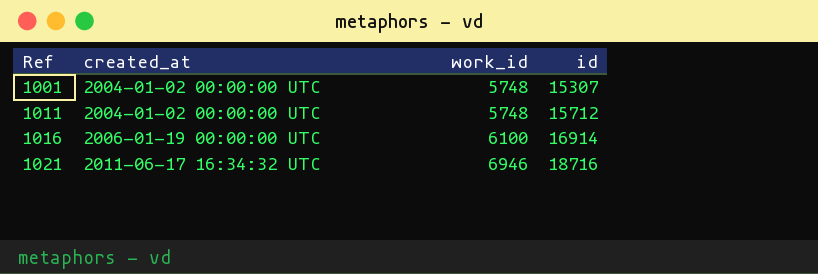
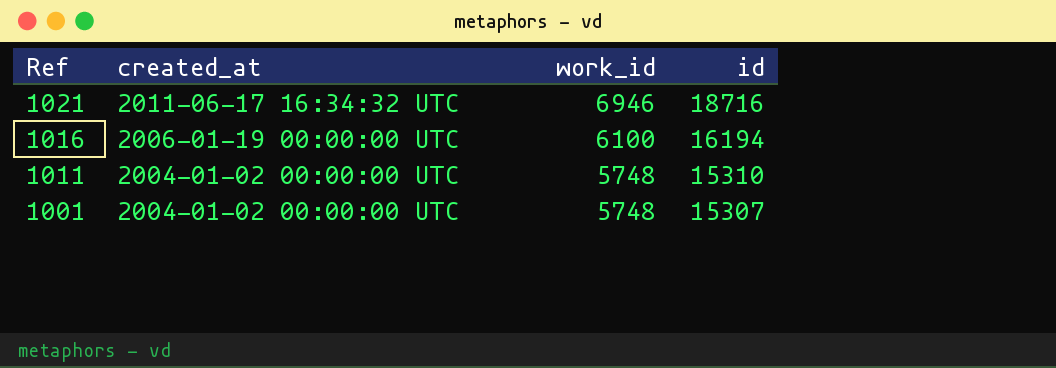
row order: Ref ascending -> Ref descending
1016 | id: 16914 -> 16194
1011 | id: 15712 -> 15310

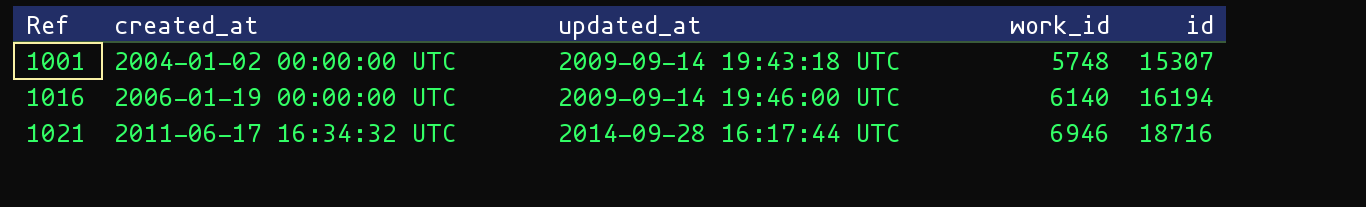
row order: Ref descending -> Ref ascending
column updated_at | position: none -> 3
row 1011: 2004-01-02 00:00:00 UTC | 5748 | 15310 -> none
1016 | work_id: 6100 -> 6140

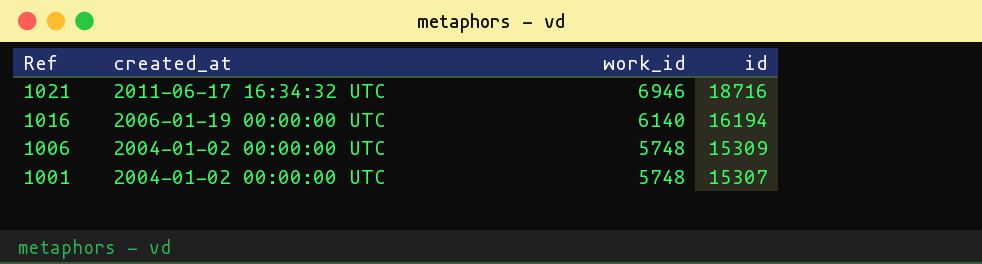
row order: Ref ascending -> Ref descending
column updated_at | position: 3 -> none
row 1006: none -> 2004-01-02 00:00:00 UTC | 5748 | 15309

